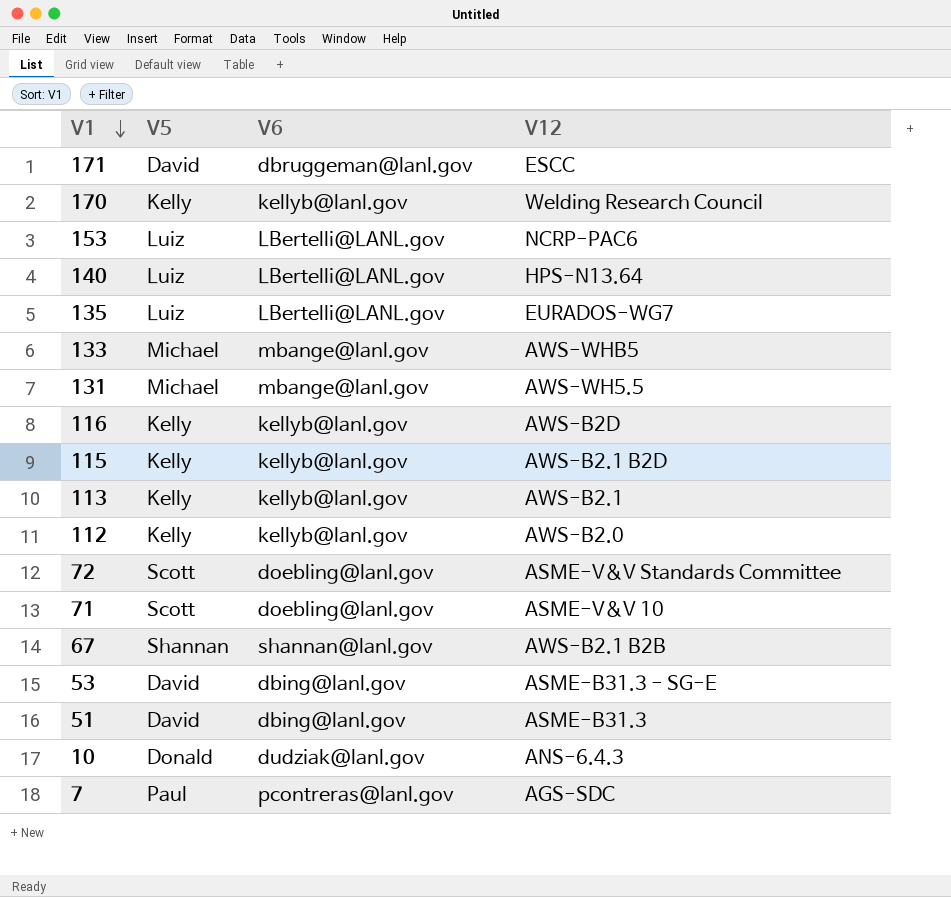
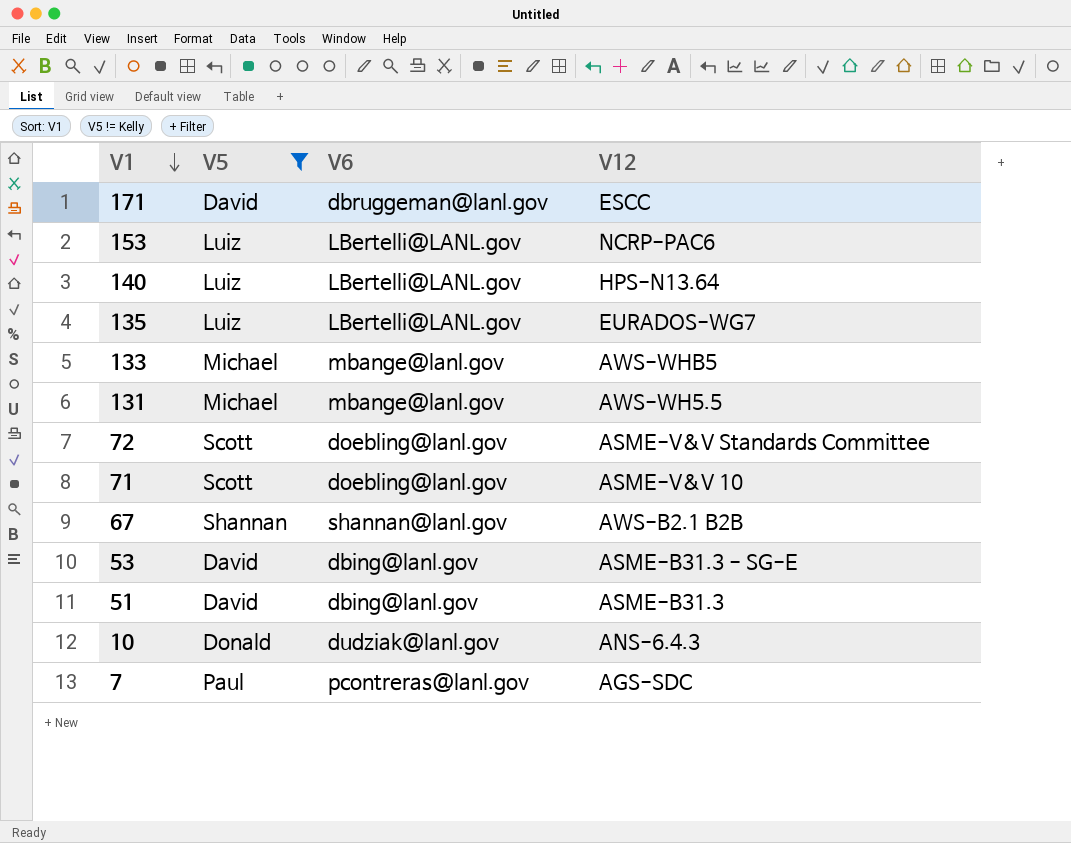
filter: none -> V5 != Kelly

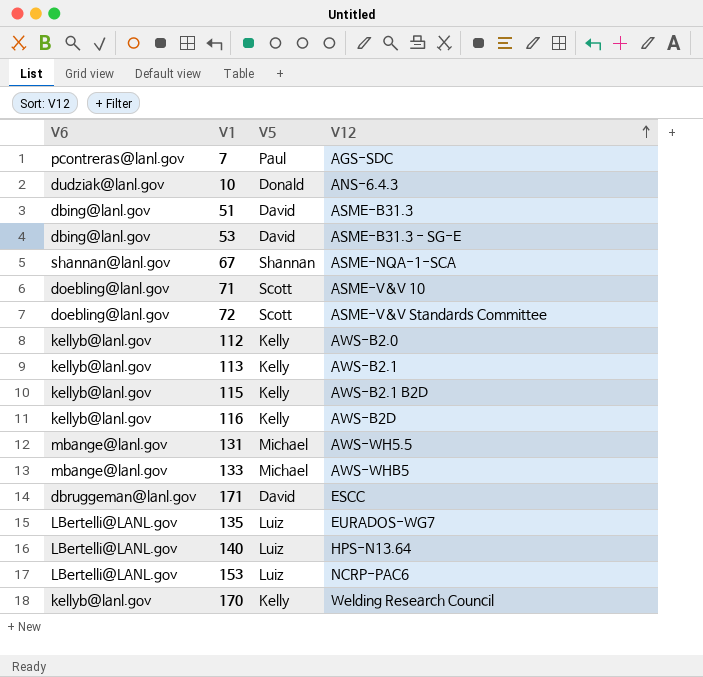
filter: V5 != Kelly -> none
row order: V1 descending -> V12 ascending
column V6 | position: 3 -> 1
67 | V12: AWS-B2.1 B2B -> ASME-NQA-1-SCA

